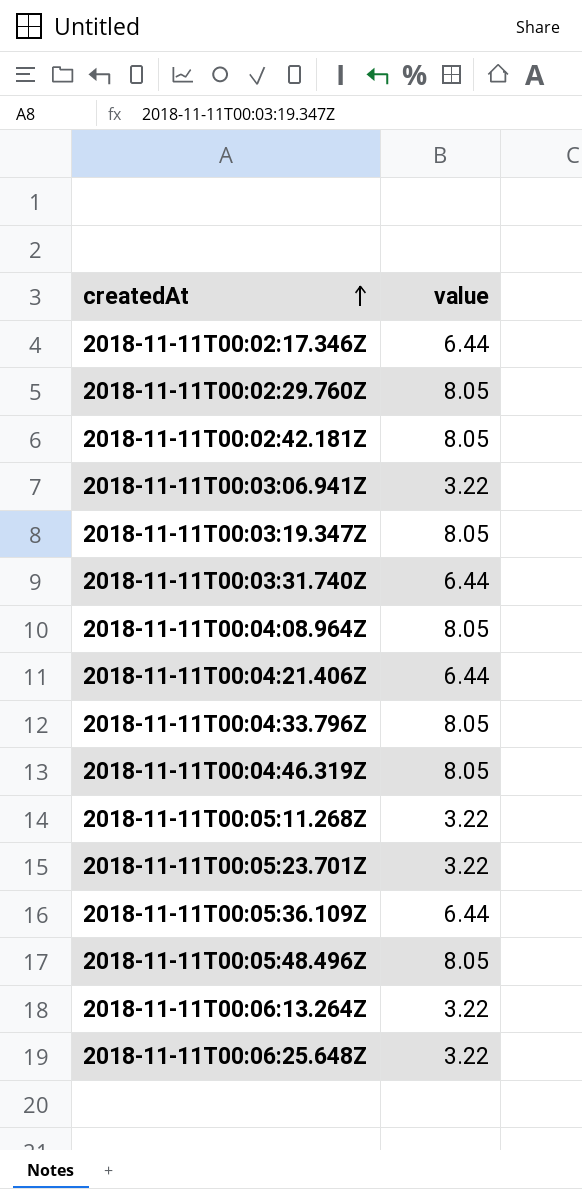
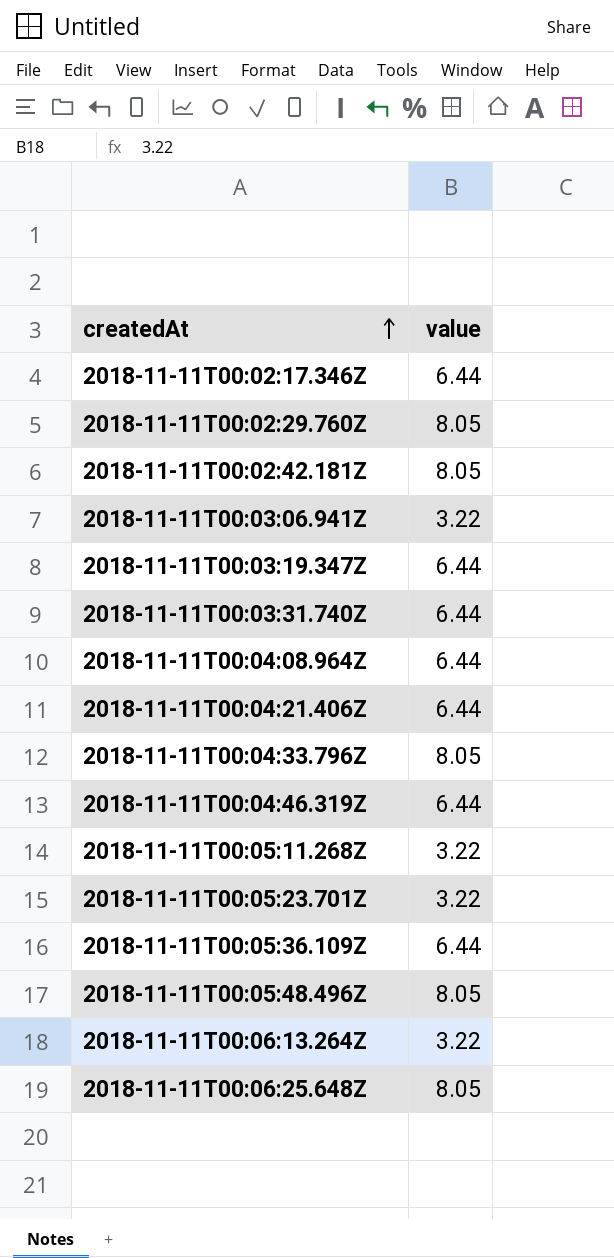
2018-11-11T00:03:19.347Z | value: 8.05 -> 6.44
2018-11-11T00:04:08.964Z | value: 8.05 -> 6.44
2018-11-11T00:04:46.319Z | value: 8.05 -> 6.44
2018-11-11T00:06:25.648Z | value: 3.22 -> 8.05

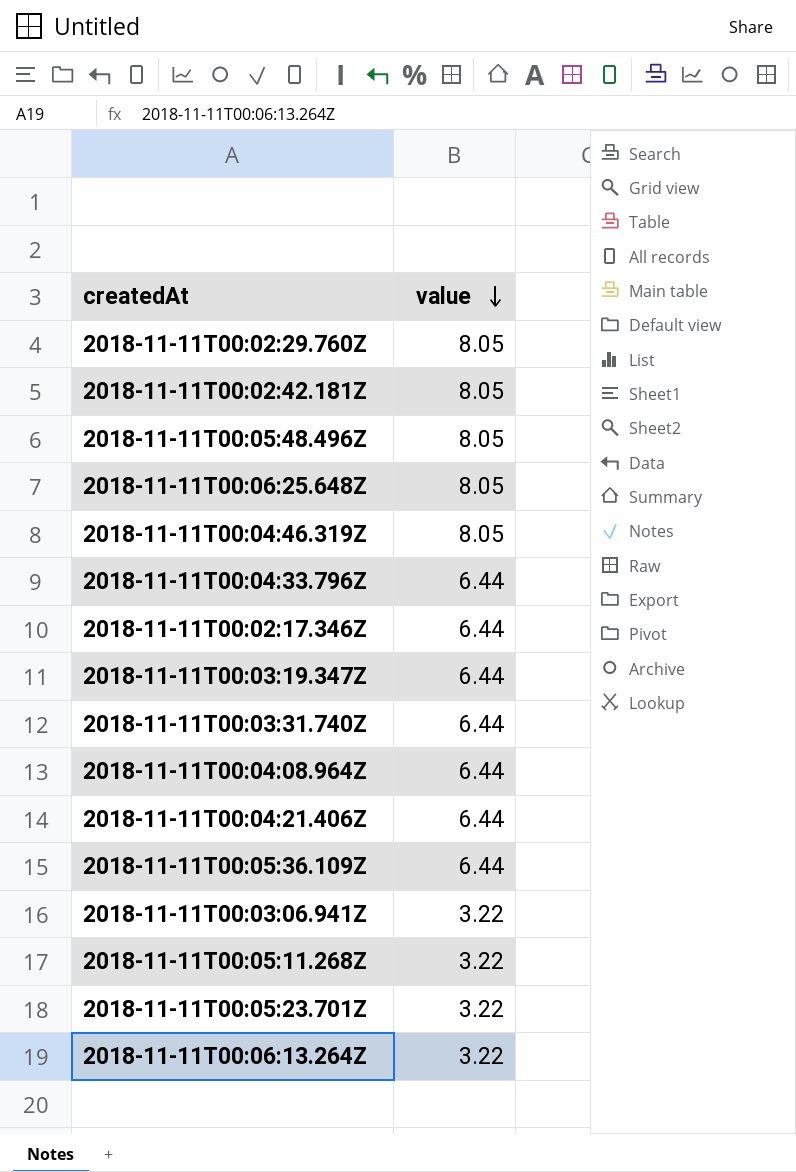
row order: createdAt ascending -> value descending
2018-11-11T00:04:46.319Z | value: 6.44 -> 8.05
2018-11-11T00:04:33.796Z | value: 8.05 -> 6.44

